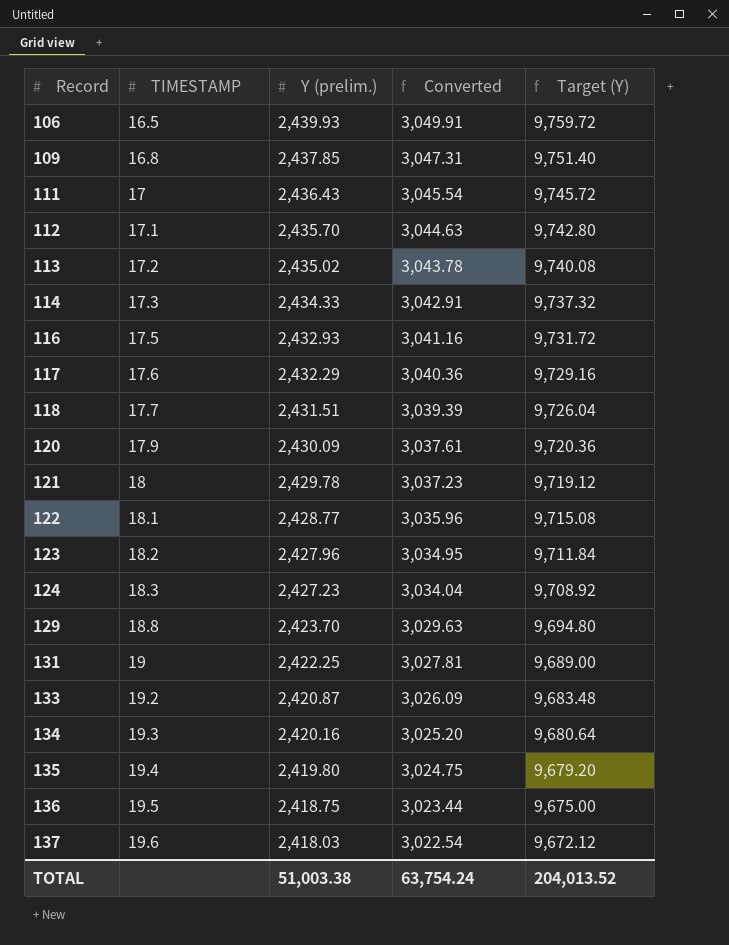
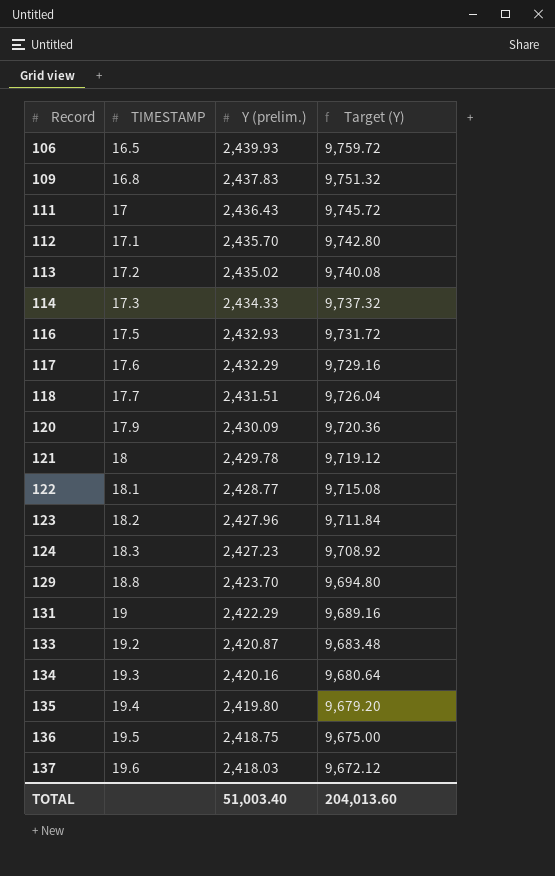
column Converted | formula: [Y (prelim.)] * 1.25 -> none
109 | Y (prelim.): 2,437.85 -> 2,437.83
109 | Target (Y): 9,751.40 -> 9,751.32
131 | Y (prelim.): 2,422.25 -> 2,422.29
131 | Target (Y): 9,689.00 -> 9,689.16
TOTAL | Y (prelim.): 51,003.38 -> 51,003.40
TOTAL | Target (Y): 204,013.52 -> 204,013.60

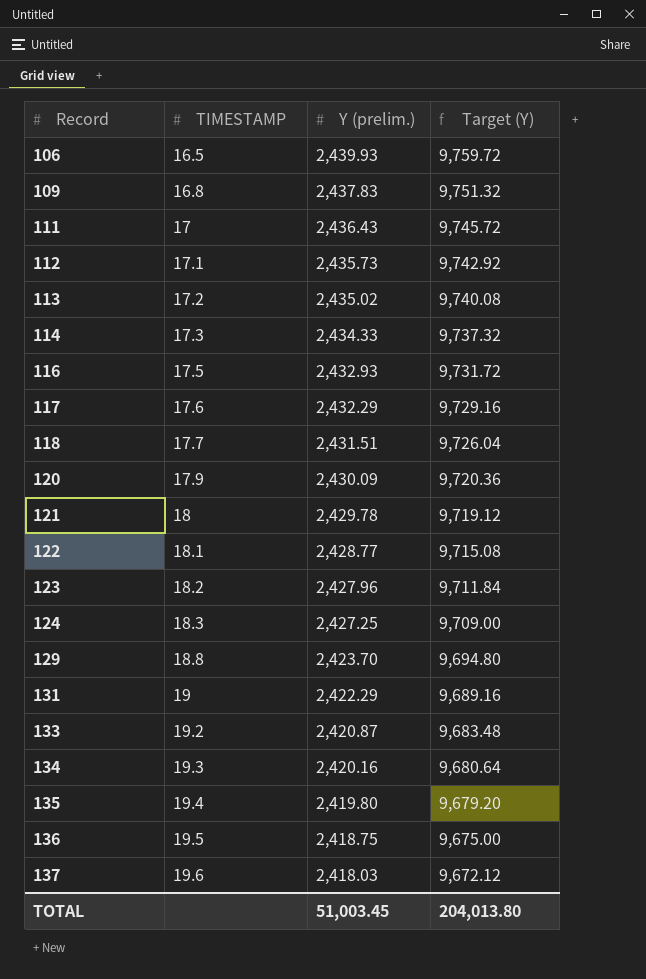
112 | Y (prelim.): 2,435.70 -> 2,435.73
112 | Target (Y): 9,742.80 -> 9,742.92
124 | Y (prelim.): 2,427.23 -> 2,427.25
124 | Target (Y): 9,708.92 -> 9,709.00
TOTAL | Y (prelim.): 51,003.40 -> 51,003.45
TOTAL | Target (Y): 204,013.60 -> 204,013.80

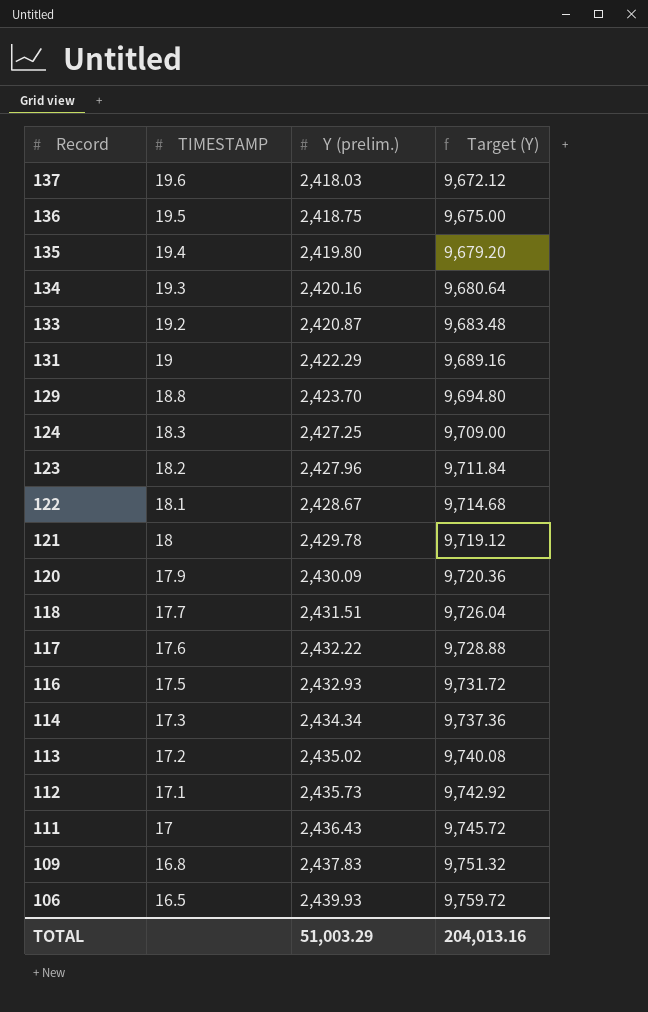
row order: Record ascending -> Record descending
122 | Y (prelim.): 2,428.77 -> 2,428.67
122 | Target (Y): 9,715.08 -> 9,714.68
117 | Y (prelim.): 2,432.29 -> 2,432.22
117 | Target (Y): 9,729.16 -> 9,728.88
114 | Y (prelim.): 2,434.33 -> 2,434.34
114 | Target (Y): 9,737.32 -> 9,737.36
TOTAL | Y (prelim.): 51,003.45 -> 51,003.29
TOTAL | Target (Y): 204,013.80 -> 204,013.16

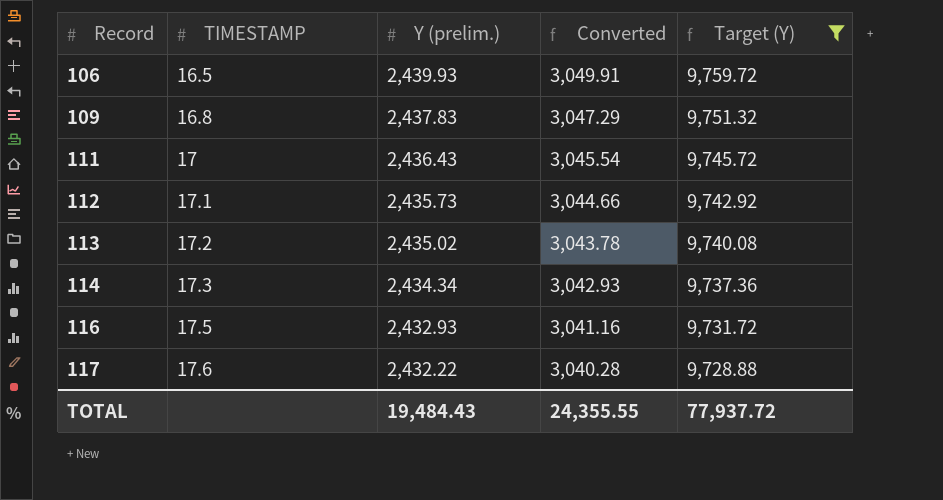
filter: none -> Target (Y) >= 9,728.88
row order: Record descending -> Record ascending
column Converted | formula: none -> [Y (prelim.)] * 1.25
TOTAL | Y (prelim.): 51,003.29 -> 19,484.43
TOTAL | Target (Y): 204,013.16 -> 77,937.72

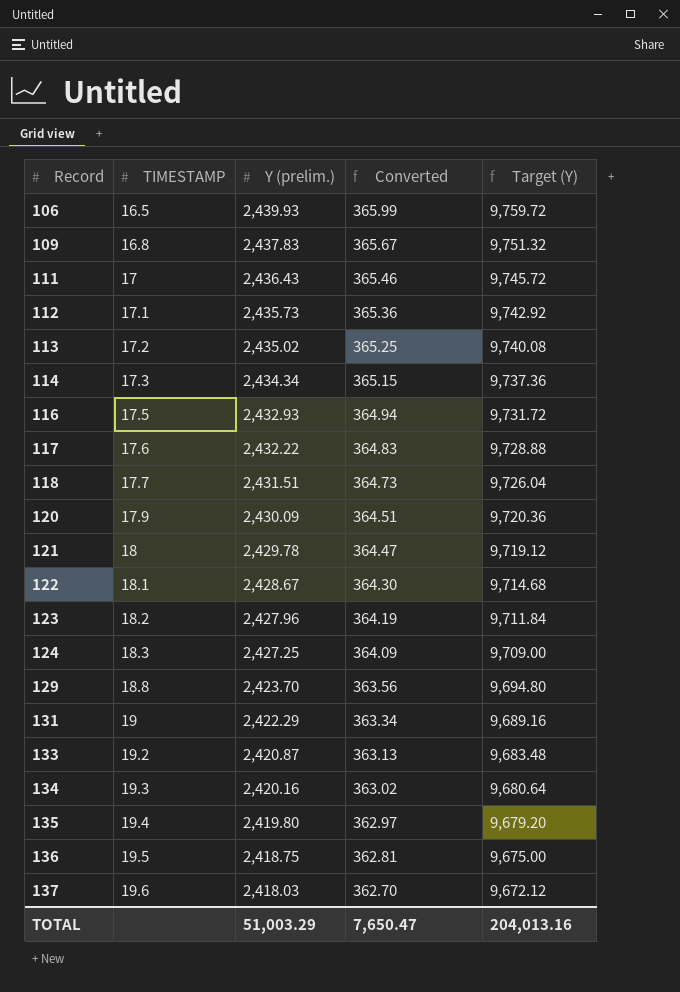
filter: Target (Y) >= 9,728.88 -> none
column Converted | formula: [Y (prelim.)] * 1.25 -> [Y (prelim.)] * 0.15
TOTAL | Y (prelim.): 19,484.43 -> 51,003.29
TOTAL | Converted: 24,355.55 -> 7,650.47
TOTAL | Target (Y): 77,937.72 -> 204,013.16

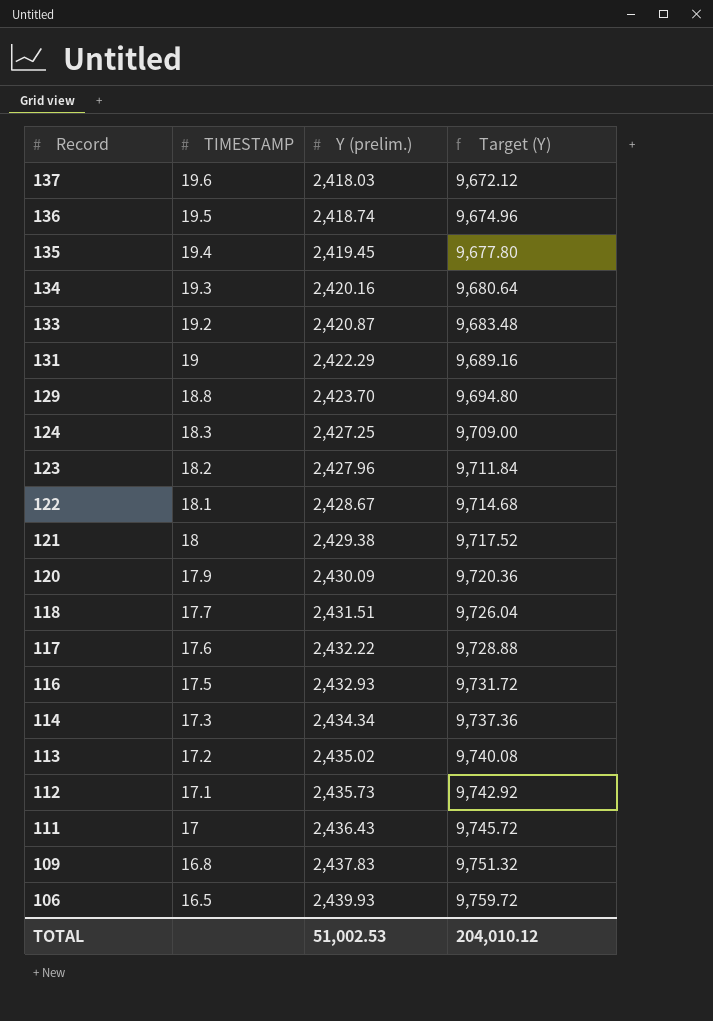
row order: Record ascending -> Record descending
column Converted | formula: [Y (prelim.)] * 0.15 -> none
136 | Y (prelim.): 2,418.75 -> 2,418.74
136 | Target (Y): 9,675.00 -> 9,674.96
135 | Y (prelim.): 2,419.80 -> 2,419.45
135 | Target (Y): 9,679.20 -> 9,677.80
121 | Y (prelim.): 2,429.78 -> 2,429.38
121 | Target (Y): 9,719.12 -> 9,717.52
TOTAL | Y (prelim.): 51,003.29 -> 51,002.53
TOTAL | Target (Y): 204,013.16 -> 204,010.12

